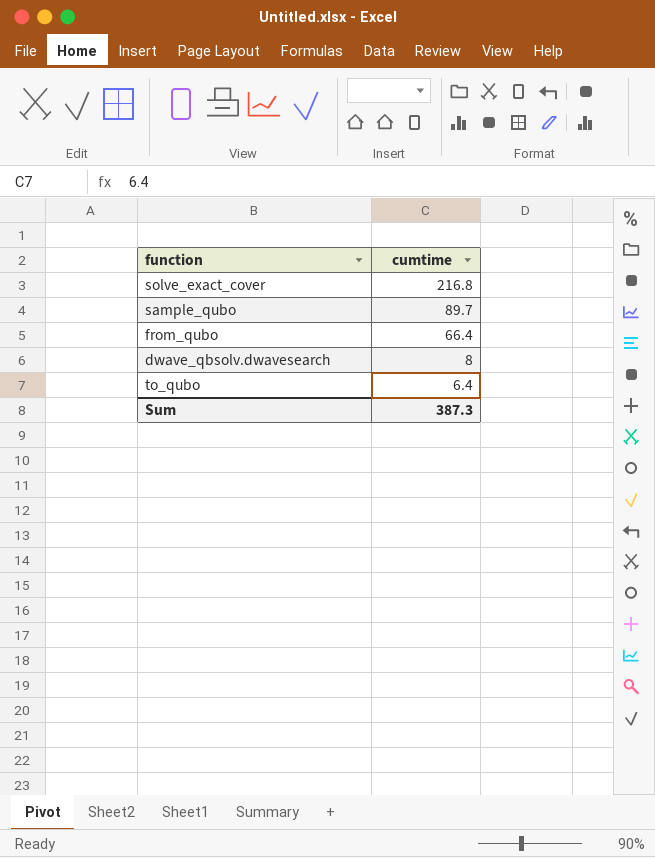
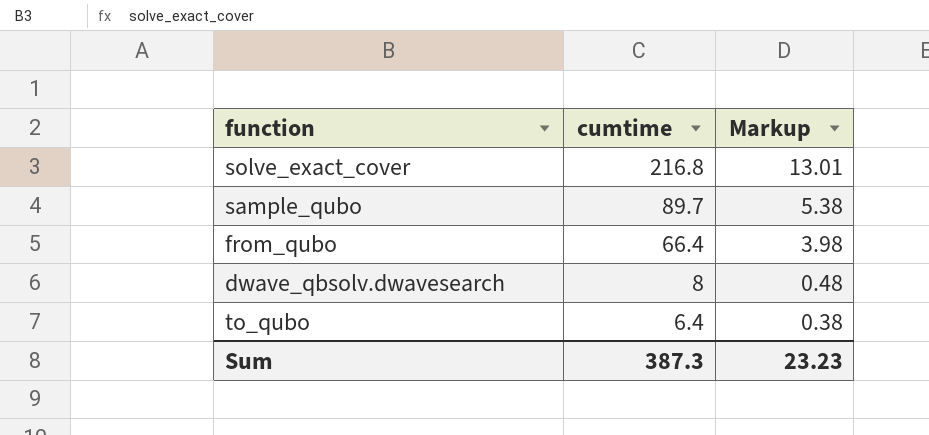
column Markup | formula: none -> [cumtime] * 0.06

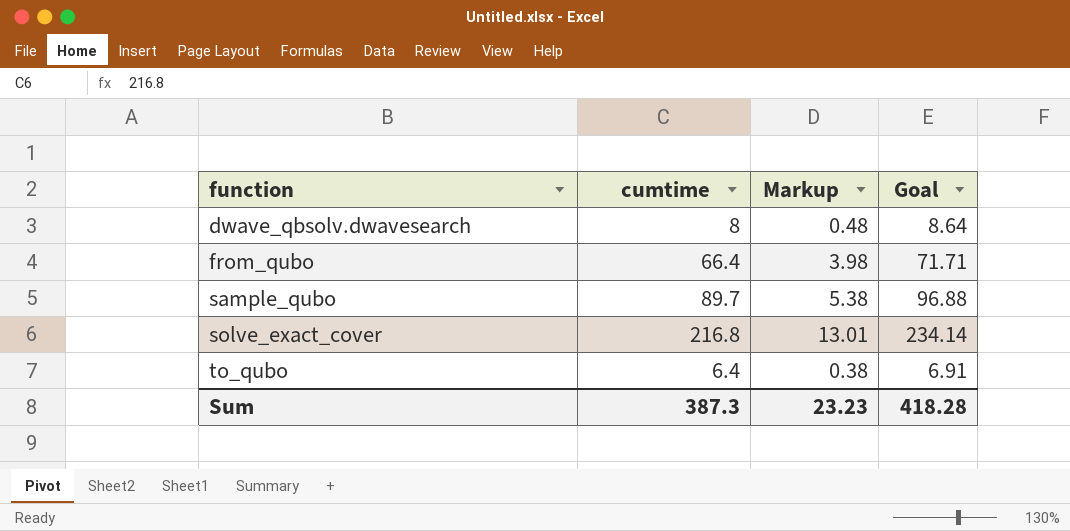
row order: cumtime descending -> function ascending
column Goal | formula: none -> [cumtime] * 1.08

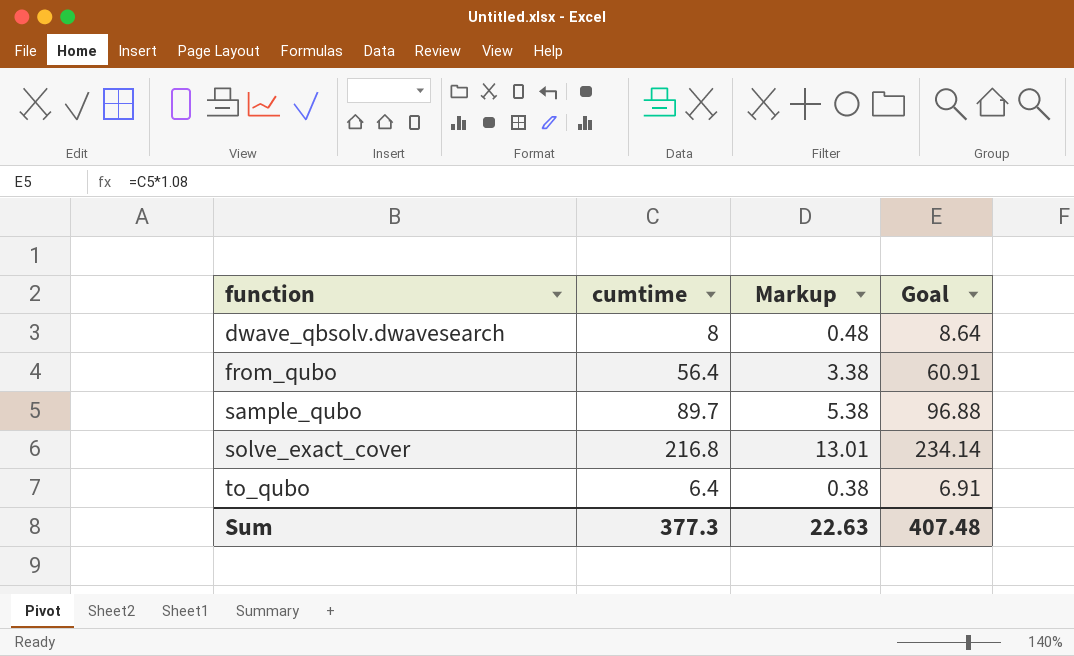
from_qubo | cumtime: 66.4 -> 56.4
from_qubo | Markup: 3.98 -> 3.38
from_qubo | Goal: 71.71 -> 60.91
Sum | cumtime: 387.3 -> 377.3
Sum | Markup: 23.23 -> 22.63
Sum | Goal: 418.28 -> 407.48

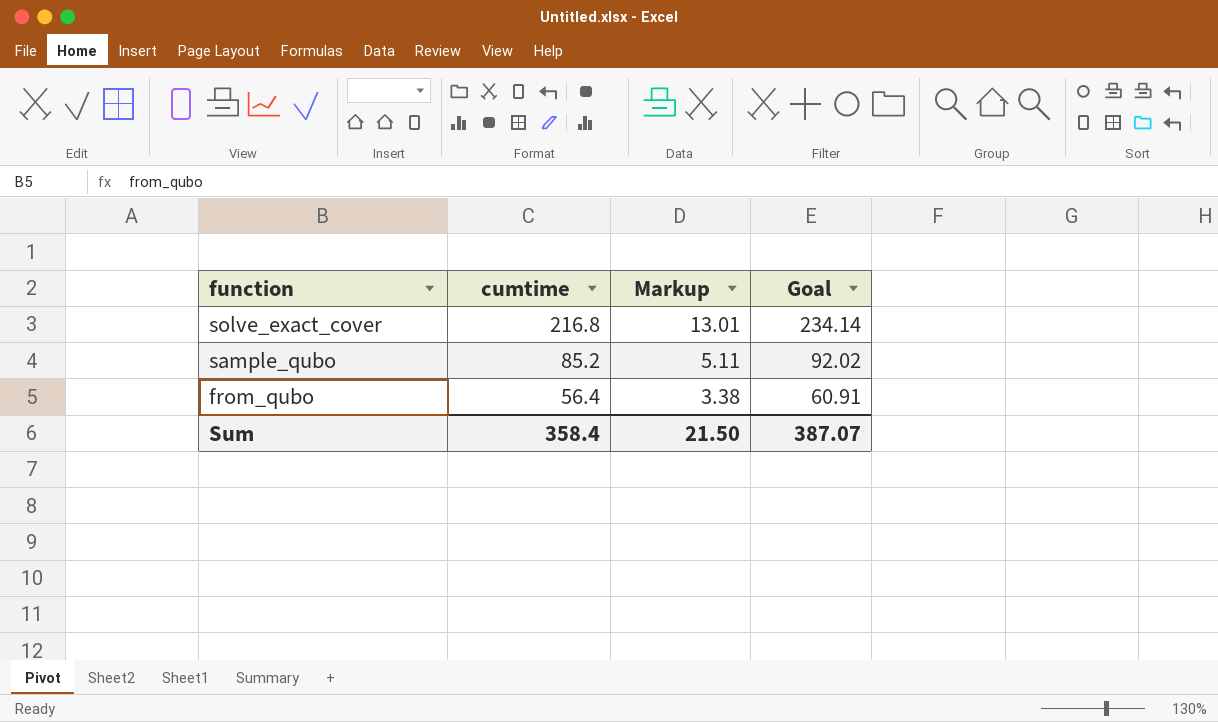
row order: function ascending -> function descending
row dwave_qbsolv.dwavesearch: 8 | 0.48 | 8.64 -> none
row to_qubo: 6.4 | 0.38 | 6.91 -> none
sample_qubo | cumtime: 89.7 -> 85.2
sample_qubo | Markup: 5.38 -> 5.11
sample_qubo | Goal: 96.88 -> 92.02
Sum | cumtime: 377.3 -> 358.4
Sum | Markup: 22.63 -> 21.50
Sum | Goal: 407.48 -> 387.07

